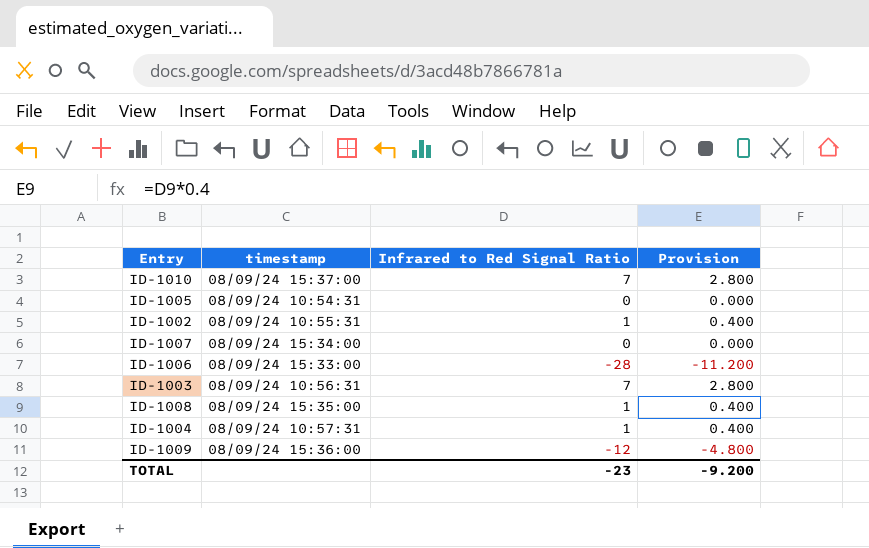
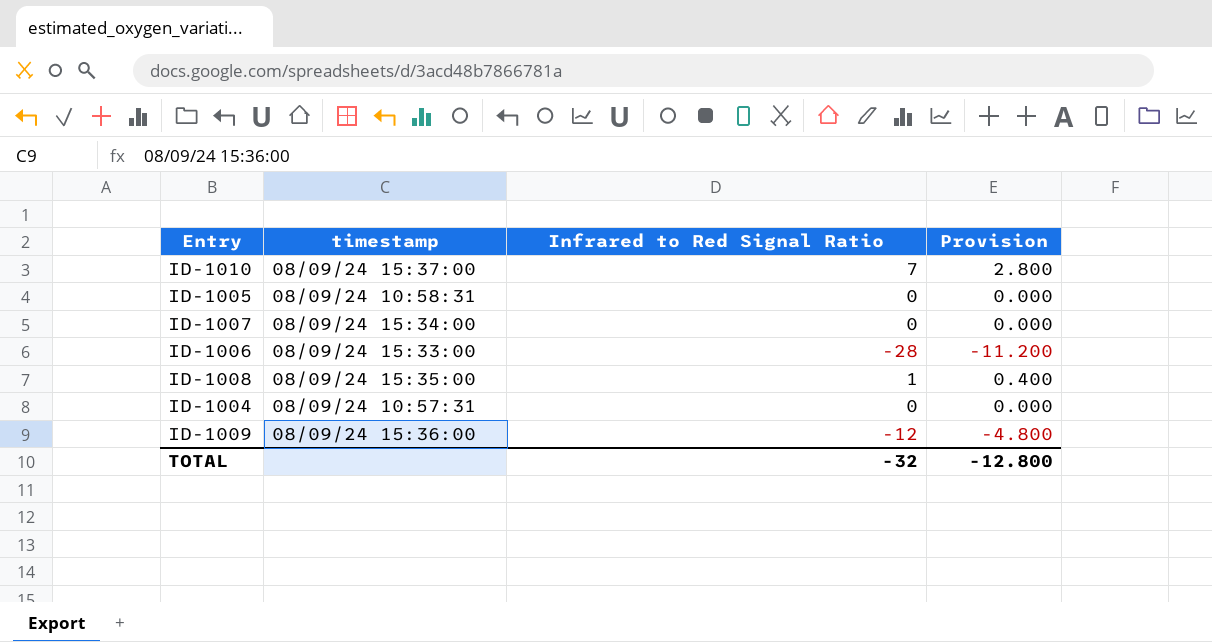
row ID-1002: 08/09/24 10:55:31 | 1 | 0.400 -> none
row ID-1003: 08/09/24 10:56:31 | 7 | 2.800 -> none
ID-1005 | timestamp: 08/09/24 10:54:31 -> 08/09/24 10:58:31
ID-1004 | Infrared to Red Signal Ratio: 1 -> 0
ID-1004 | Provision: 0.400 -> 0.000
TOTAL | Infrared to Red Signal Ratio: -23 -> -32
TOTAL | Provision: -9.200 -> -12.800

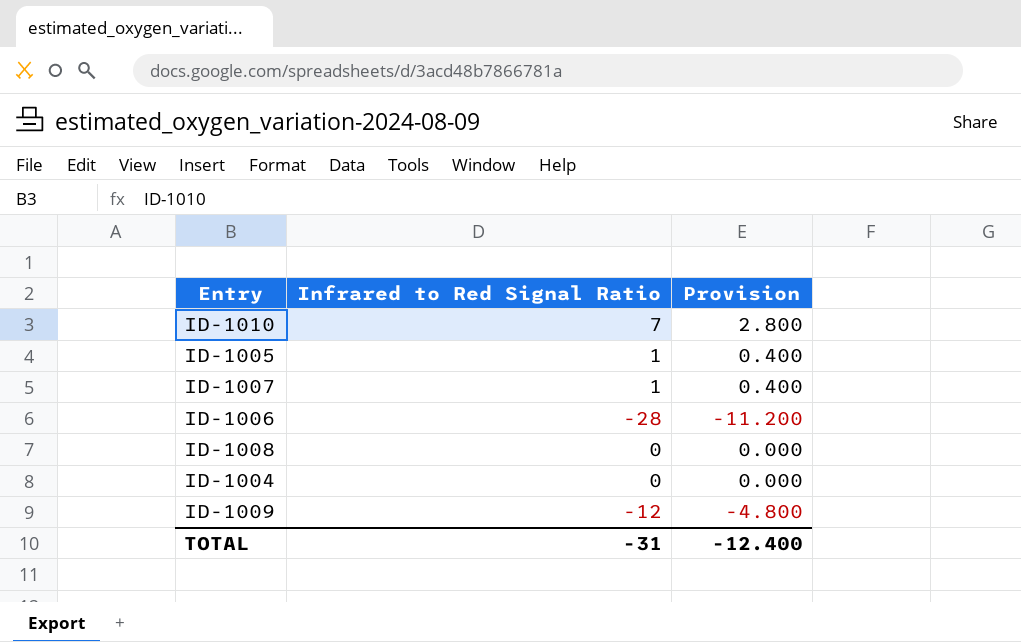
column timestamp | position: 2 -> none
ID-1005 | Infrared to Red Signal Ratio: 0 -> 1
ID-1005 | Provision: 0.000 -> 0.400
ID-1007 | Infrared to Red Signal Ratio: 0 -> 1
ID-1007 | Provision: 0.000 -> 0.400
ID-1008 | Infrared to Red Signal Ratio: 1 -> 0
ID-1008 | Provision: 0.400 -> 0.000
TOTAL | Infrared to Red Signal Ratio: -32 -> -31
TOTAL | Provision: -12.800 -> -12.400

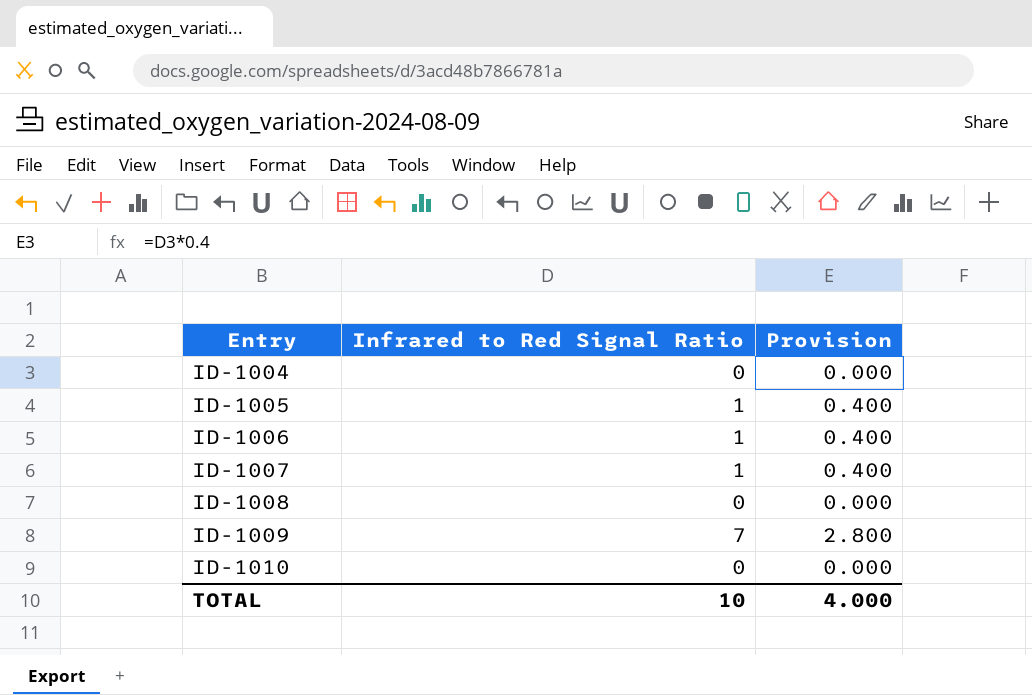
row order: none -> Entry ascending
ID-1006 | Infrared to Red Signal Ratio: -28 -> 1
ID-1006 | Provision: -11.200 -> 0.400
ID-1009 | Infrared to Red Signal Ratio: -12 -> 7
ID-1009 | Provision: -4.800 -> 2.800
ID-1010 | Infrared to Red Signal Ratio: 7 -> 0
ID-1010 | Provision: 2.800 -> 0.000
TOTAL | Infrared to Red Signal Ratio: -31 -> 10
TOTAL | Provision: -12.400 -> 4.000

